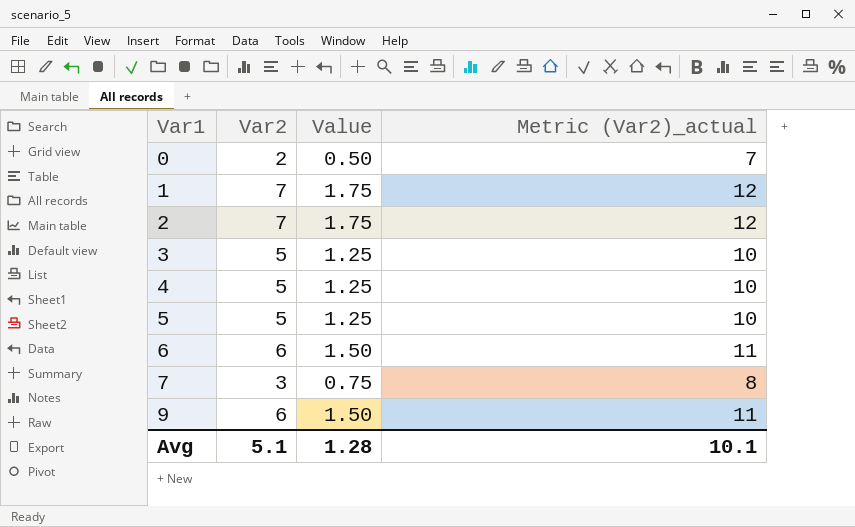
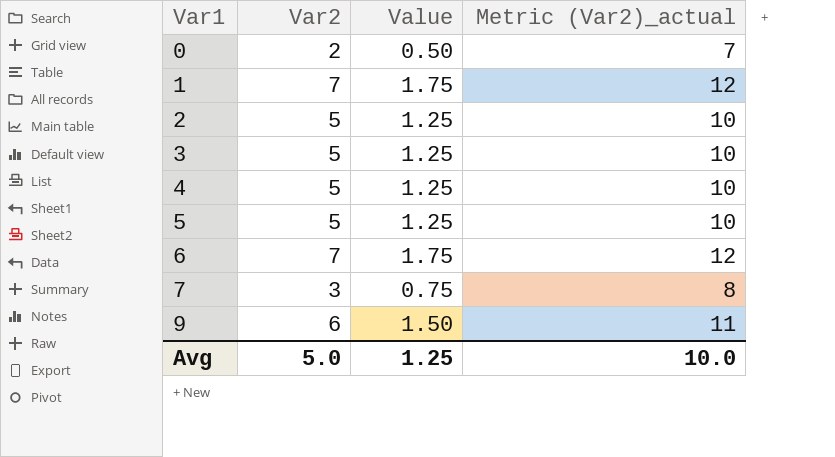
2 | Var2: 7 -> 5
2 | Value: 1.75 -> 1.25
2 | Metric (Var2)_actual: 12 -> 10
6 | Var2: 6 -> 7
6 | Value: 1.50 -> 1.75
6 | Metric (Var2)_actual: 11 -> 12
Avg | Var2: 5.1 -> 5.0
Avg | Value: 1.28 -> 1.25
Avg | Metric (Var2)_actual: 10.1 -> 10.0

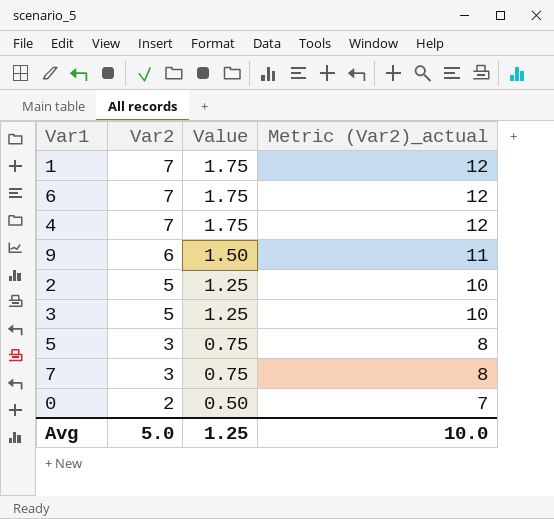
row order: Var1 ascending -> Var2 descending
4 | Var2: 5 -> 7
4 | Value: 1.25 -> 1.75
4 | Metric (Var2)_actual: 10 -> 12
5 | Var2: 5 -> 3
5 | Value: 1.25 -> 0.75
5 | Metric (Var2)_actual: 10 -> 8

